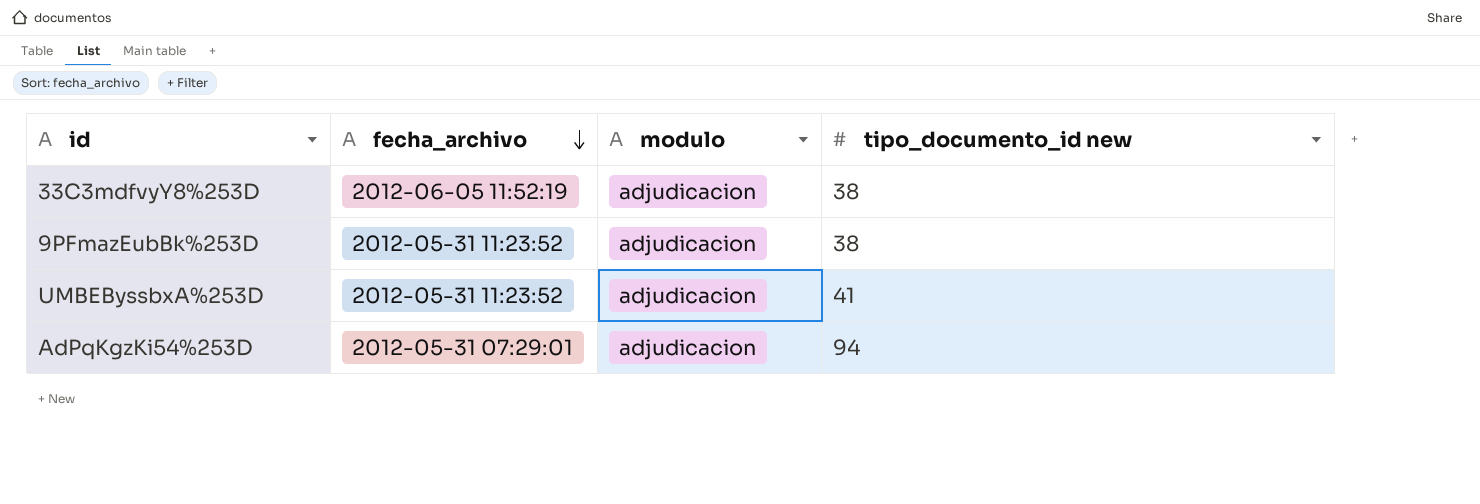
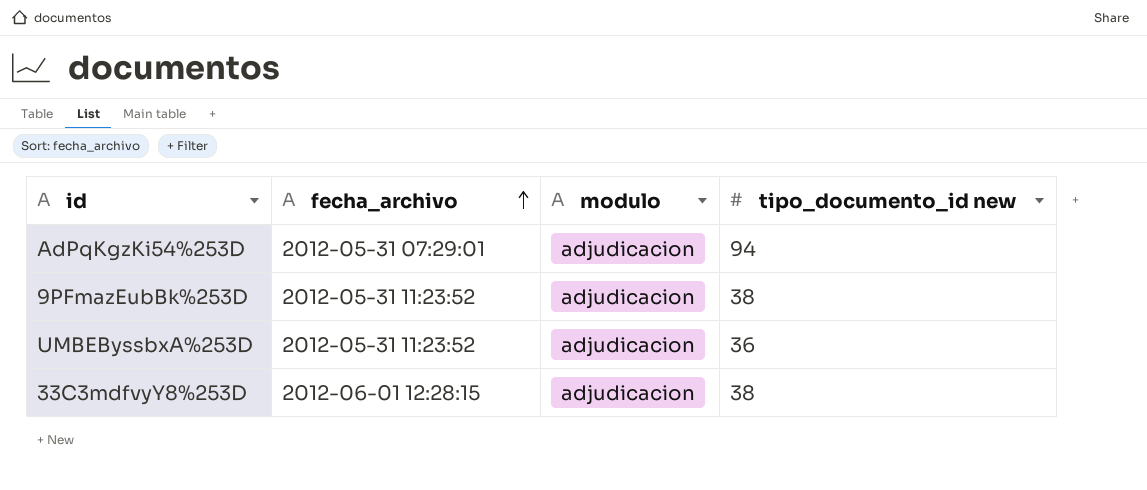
row order: fecha_archivo descending -> fecha_archivo ascending
UMBEByssbxA%253D | tipo_documento_id new: 41 -> 36
33C3mdfvyY8%253D | fecha_archivo: 2012-06-05 11:52:19 -> 2012-06-01 12:28:15

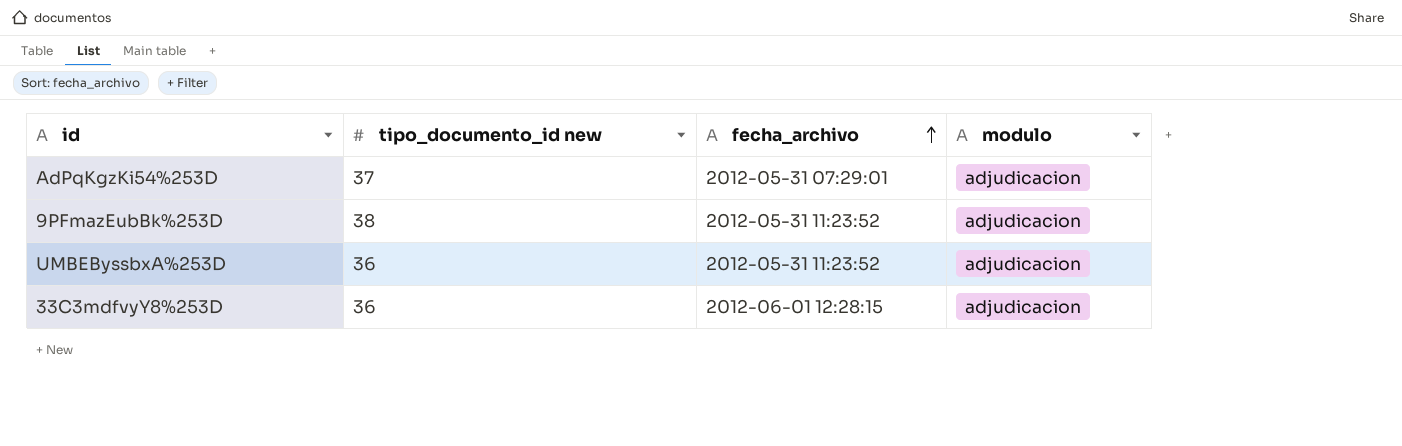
column tipo_documento_id new | position: 4 -> 2
AdPqKgzKi54%253D | tipo_documento_id new: 94 -> 37
33C3mdfvyY8%253D | tipo_documento_id new: 38 -> 36

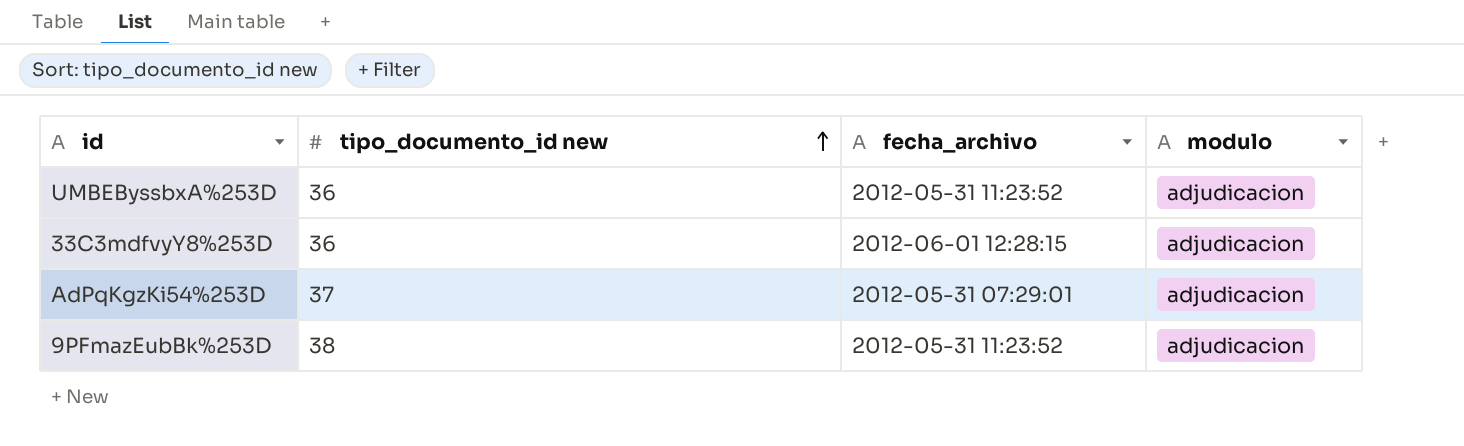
row order: fecha_archivo ascending -> tipo_documento_id new ascending

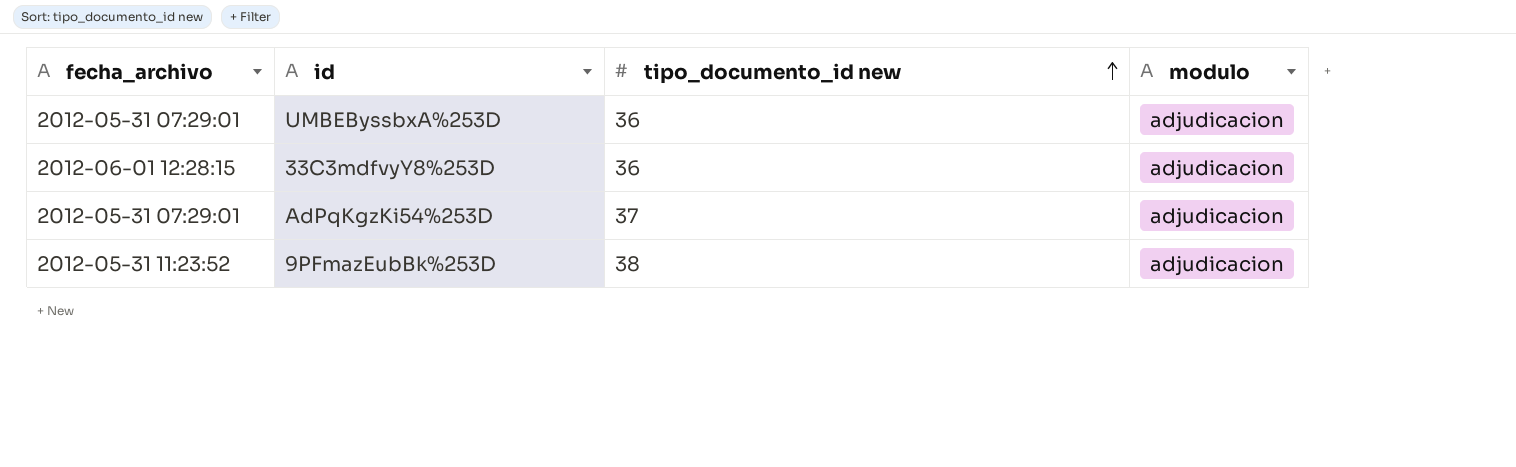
column fecha_archivo | position: 3 -> 1
UMBEByssbxA%253D | fecha_archivo: 2012-05-31 11:23:52 -> 2012-05-31 07:29:01

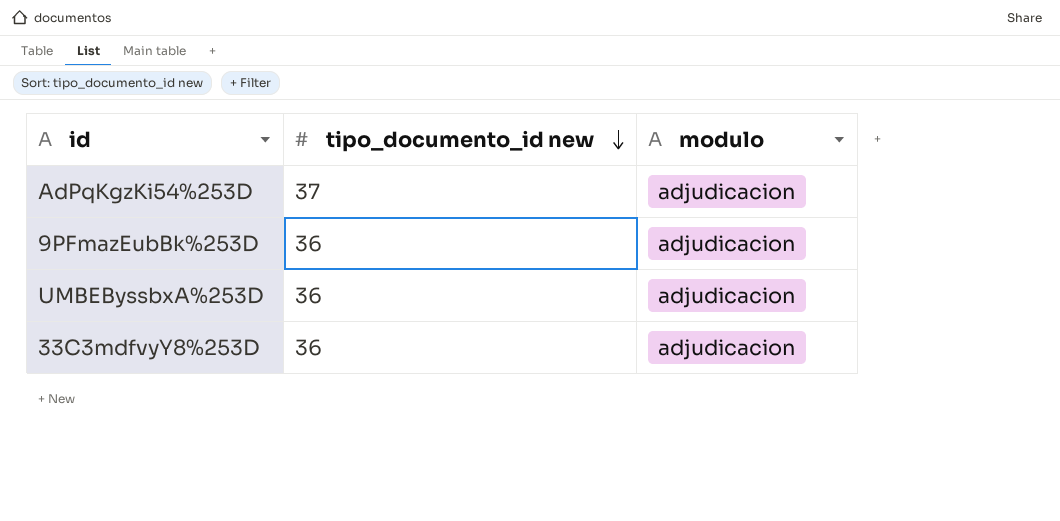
row order: tipo_documento_id new ascending -> tipo_documento_id new descending
column fecha_archivo | position: 1 -> none
9PFmazEubBk%253D | tipo_documento_id new: 38 -> 36

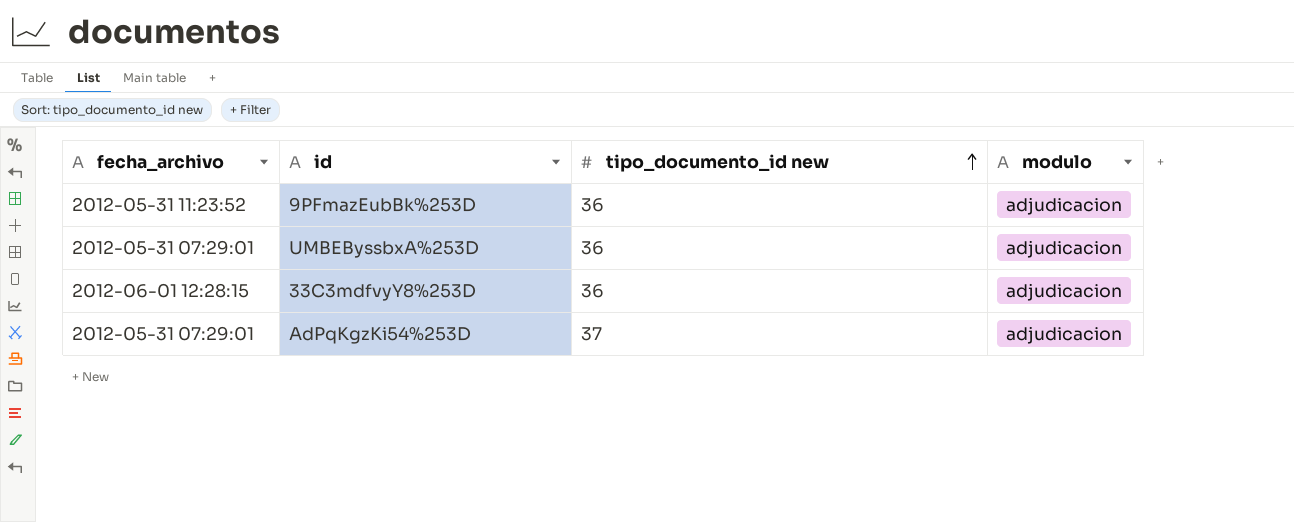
row order: tipo_documento_id new descending -> tipo_documento_id new ascending
column fecha_archivo | position: none -> 1

